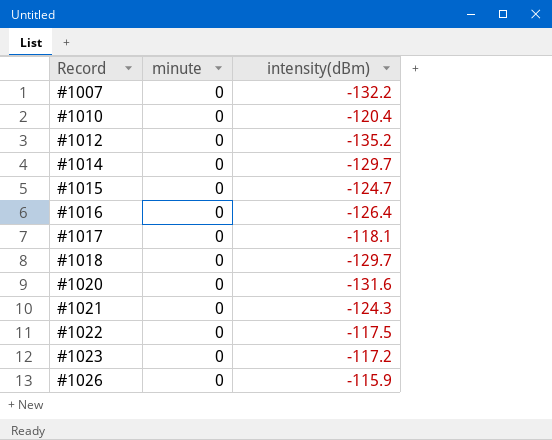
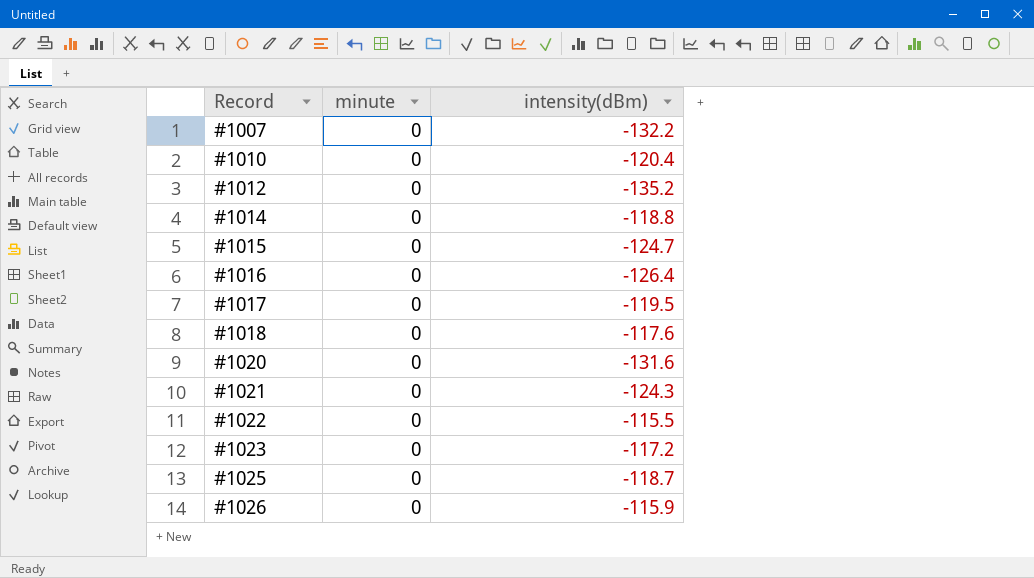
#1014 | intensity(dBm): -129.7 -> -118.8
#1017 | intensity(dBm): -118.1 -> -119.5
#1018 | intensity(dBm): -129.7 -> -117.6
#1022 | intensity(dBm): -117.5 -> -115.5
row #1025: none -> 0 | -118.7

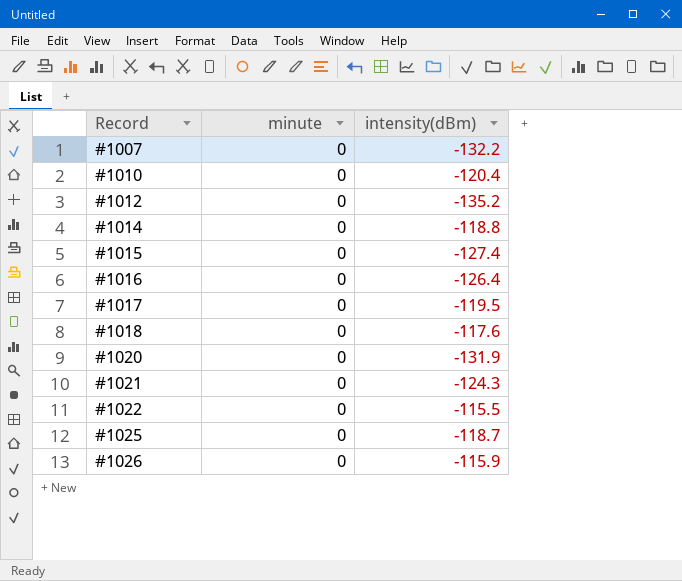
row #1023: 0 | -117.2 -> none
#1015 | intensity(dBm): -124.7 -> -127.4
#1020 | intensity(dBm): -131.6 -> -131.9

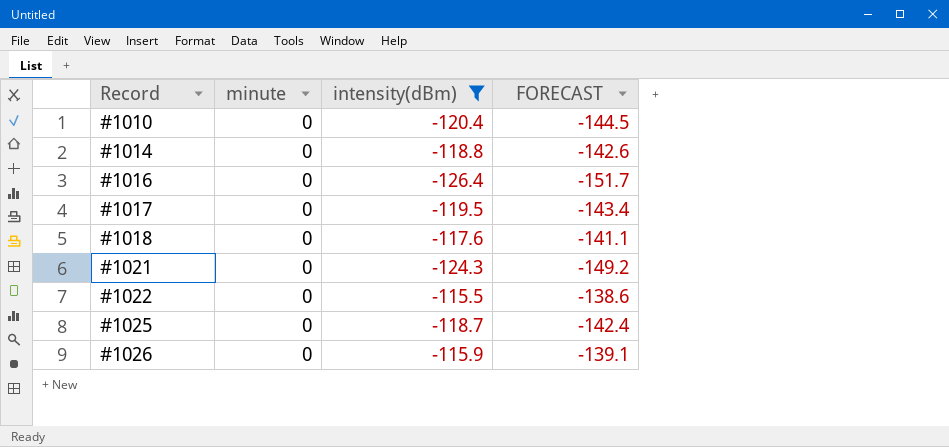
filter: none -> intensity(dBm) >= -126.4
column FORECAST | formula: none -> [intensity(dBm)] * 1.2

